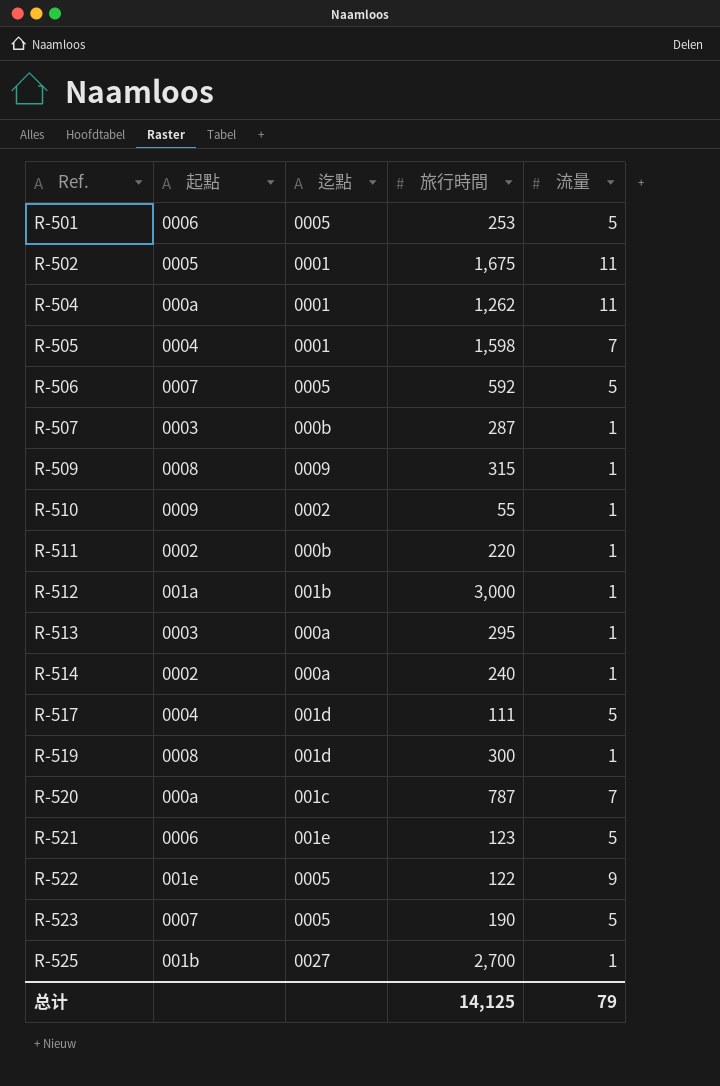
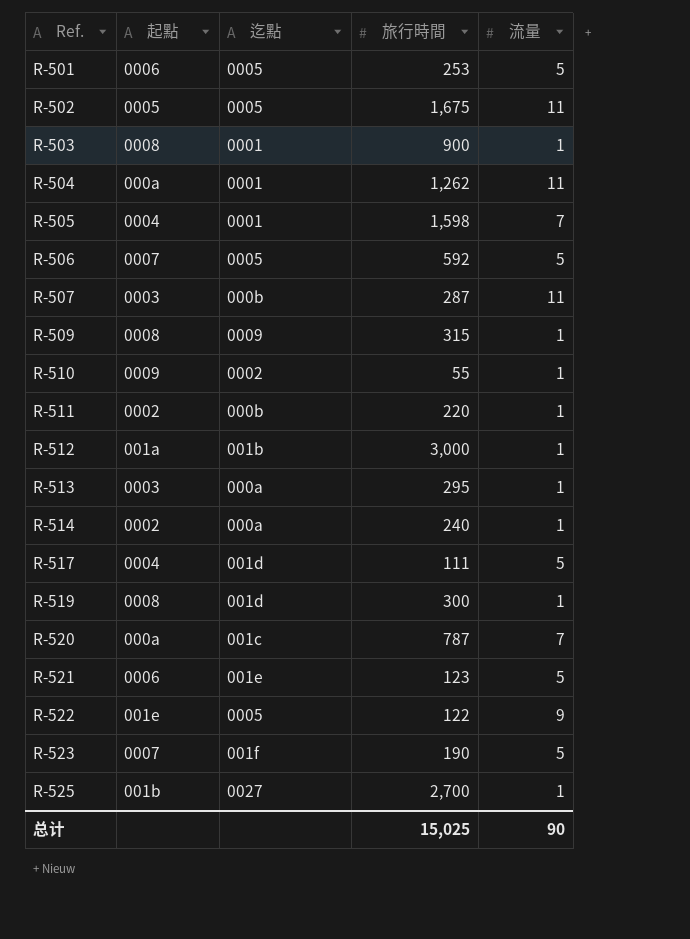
R-502 | 迄點: 0001 -> 0005
row R-503: none -> 0008 | 0001 | 900 | 1
R-507 | 流量: 1 -> 11
R-523 | 迄點: 0005 -> 001f
总计 | 旅行時間: 14,125 -> 15,025
总计 | 流量: 79 -> 90

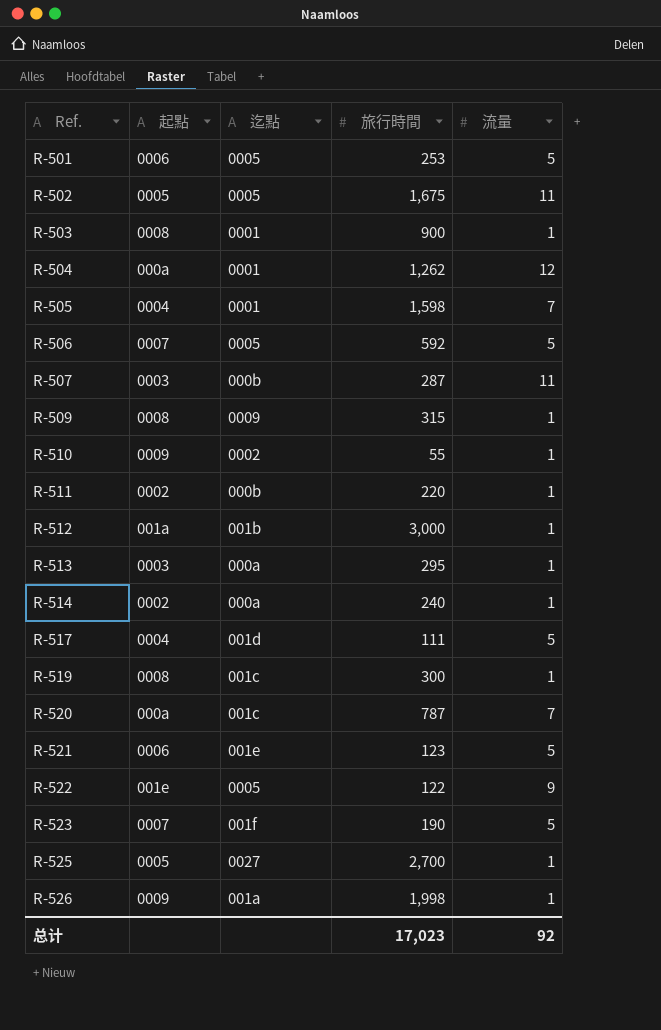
R-504 | 流量: 11 -> 12
R-519 | 迄點: 001d -> 001c
R-525 | 起點: 001b -> 0005
row R-526: none -> 0009 | 001a | 1,998 | 1
总计 | 旅行時間: 15,025 -> 17,023
总计 | 流量: 90 -> 92

